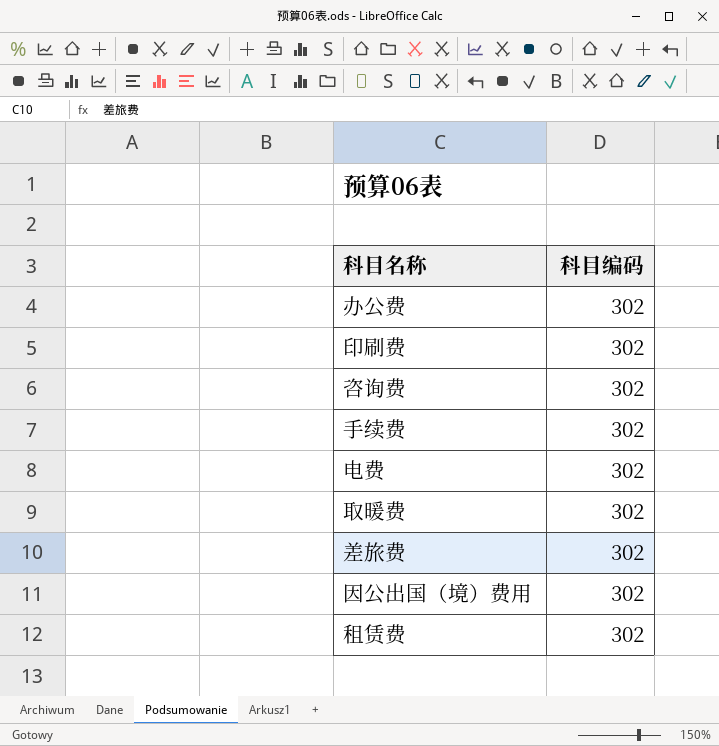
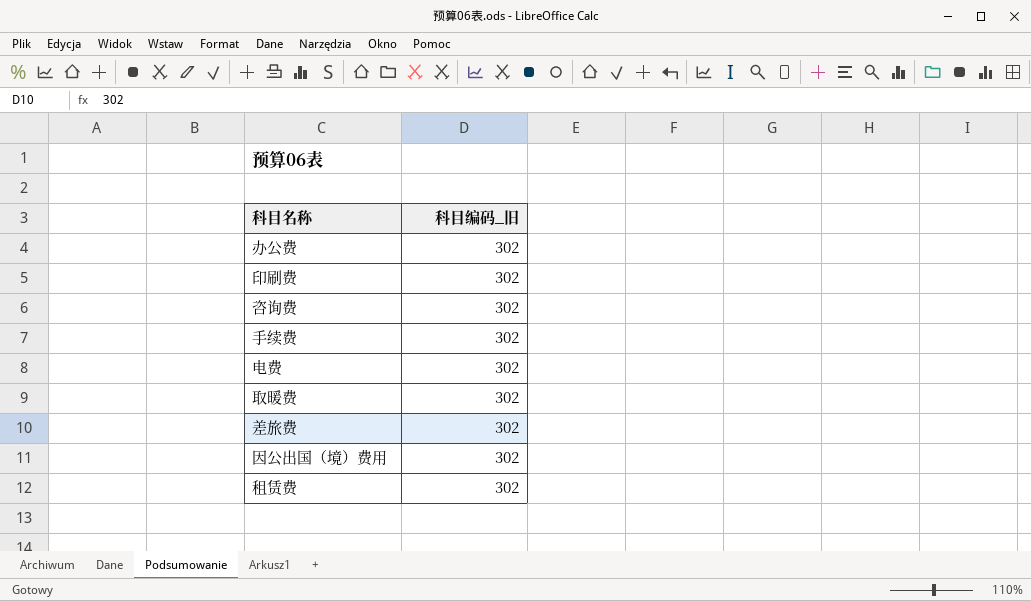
column name: 科目编码 -> 科目编码_旧

